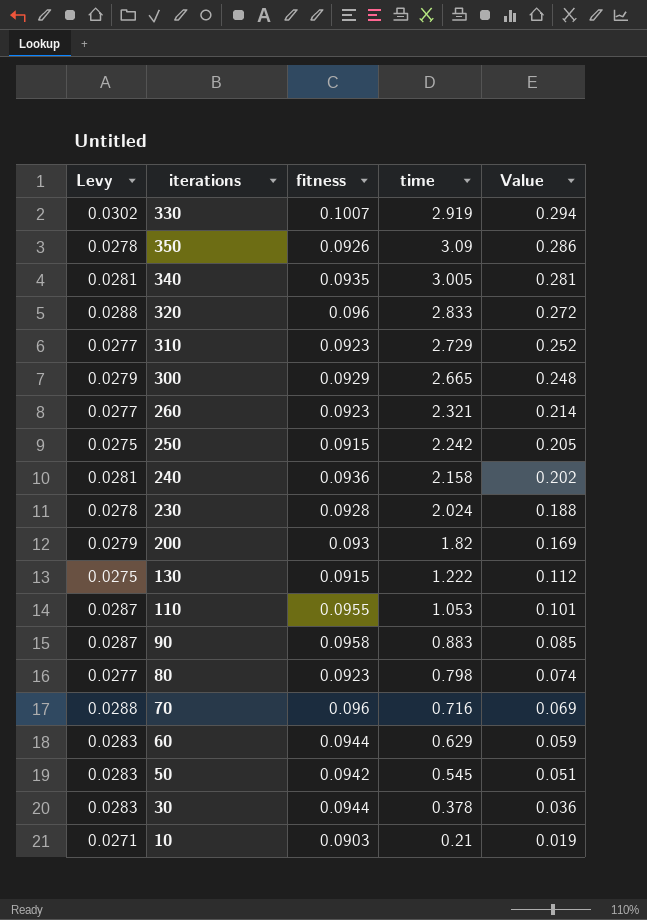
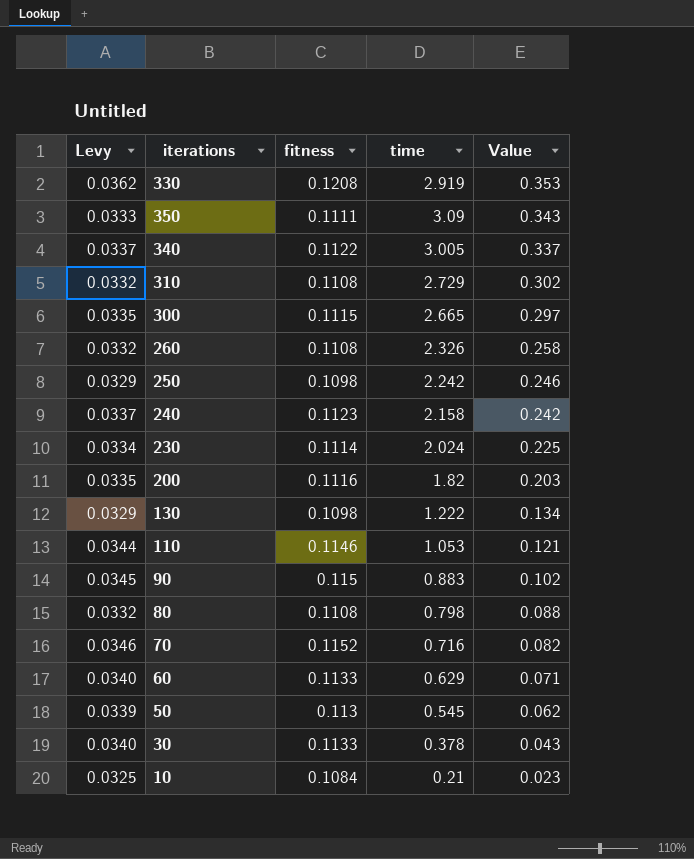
row 320: 0.0288 | 0.096 | 2.833 | 0.272 -> none
330 | Levy: 0.0302 -> 0.0362
330 | fitness: 0.1007 -> 0.1208
330 | Value: 0.294 -> 0.353
350 | Levy: 0.0278 -> 0.0333
350 | fitness: 0.0926 -> 0.1111
350 | Value: 0.286 -> 0.343
340 | Levy: 0.0281 -> 0.0337
340 | fitness: 0.0935 -> 0.1122
340 | Value: 0.281 -> 0.337
310 | Levy: 0.0277 -> 0.0332
310 | fitness: 0.0923 -> 0.1108
310 | Value: 0.252 -> 0.302
300 | Levy: 0.0279 -> 0.0335
300 | fitness: 0.0929 -> 0.1115
300 | Value: 0.248 -> 0.297
260 | Levy: 0.0277 -> 0.0332
260 | fitness: 0.0923 -> 0.1108
260 | time: 2.321 -> 2.326
260 | Value: 0.214 -> 0.258
250 | Levy: 0.0275 -> 0.0329
250 | fitness: 0.0915 -> 0.1098
250 | Value: 0.205 -> 0.246
240 | Levy: 0.0281 -> 0.0337
240 | fitness: 0.0936 -> 0.1123
240 | Value: 0.202 -> 0.242
230 | Levy: 0.0278 -> 0.0334
230 | fitness: 0.0928 -> 0.1114
230 | Value: 0.188 -> 0.225
200 | Levy: 0.0279 -> 0.0335
200 | fitness: 0.093 -> 0.1116
200 | Value: 0.169 -> 0.203
130 | Levy: 0.0275 -> 0.0329
130 | fitness: 0.0915 -> 0.1098
130 | Value: 0.112 -> 0.134
110 | Levy: 0.0287 -> 0.0344
110 | fitness: 0.0955 -> 0.1146
110 | Value: 0.101 -> 0.121
90 | Levy: 0.0287 -> 0.0345
90 | fitness: 0.0958 -> 0.115
90 | Value: 0.085 -> 0.102
80 | Levy: 0.0277 -> 0.0332
80 | fitness: 0.0923 -> 0.1108
80 | Value: 0.074 -> 0.088
70 | Levy: 0.0288 -> 0.0346
70 | fitness: 0.096 -> 0.1152
70 | Value: 0.069 -> 0.082
60 | Levy: 0.0283 -> 0.0340
60 | fitness: 0.0944 -> 0.1133
60 | Value: 0.059 -> 0.071
50 | Levy: 0.0283 -> 0.0339
50 | fitness: 0.0942 -> 0.113
50 | Value: 0.051 -> 0.062
30 | Levy: 0.0283 -> 0.0340
30 | fitness: 0.0944 -> 0.1133
30 | Value: 0.036 -> 0.043
10 | Levy: 0.0271 -> 0.0325
10 | fitness: 0.0903 -> 0.1084
10 | Value: 0.019 -> 0.023

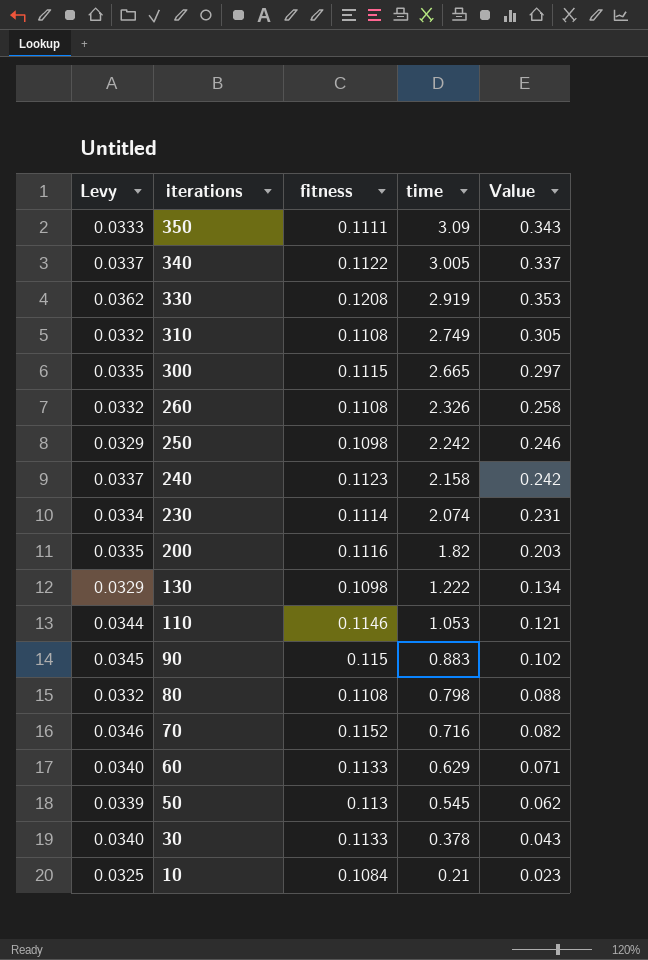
row order: Value descending -> iterations descending
310 | time: 2.729 -> 2.749
310 | Value: 0.302 -> 0.305
230 | time: 2.024 -> 2.074
230 | Value: 0.225 -> 0.231

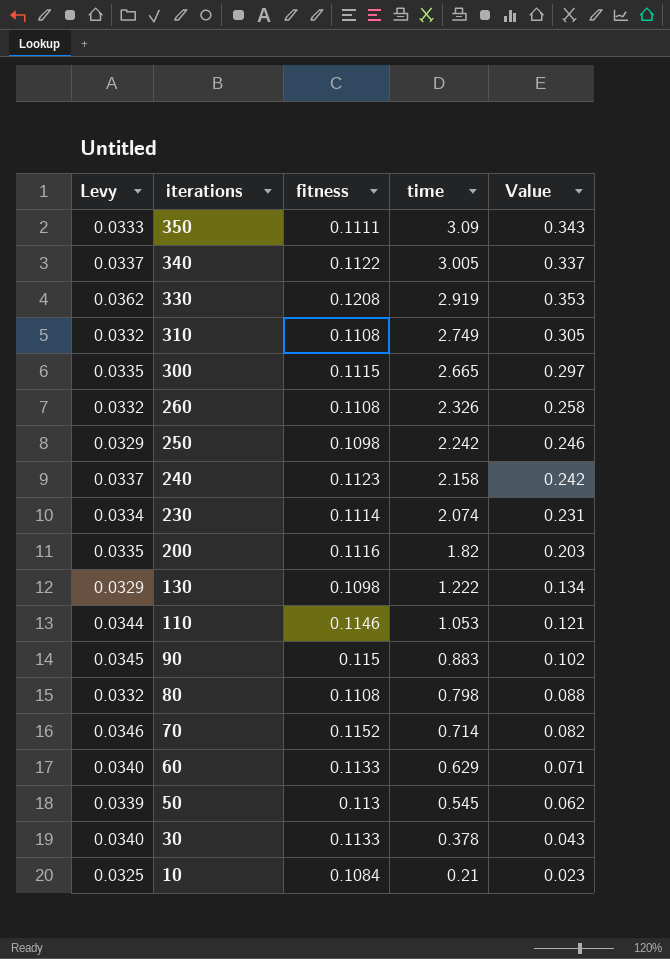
70 | time: 0.716 -> 0.714

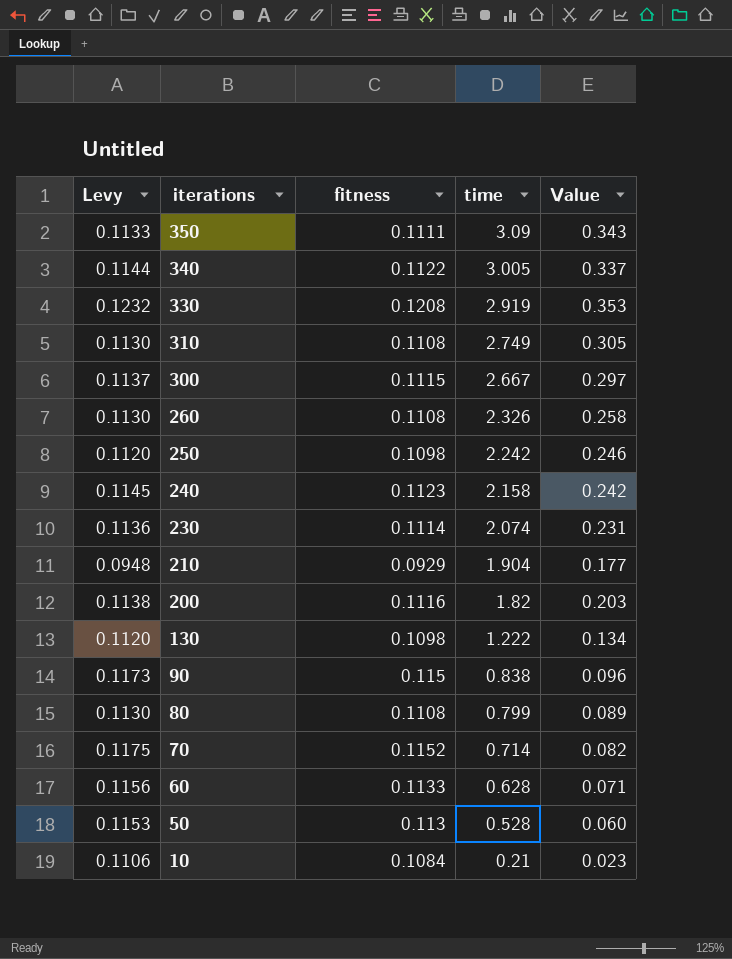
column Levy | formula: [fitness] * 0.3 -> [fitness] * 1.02
row 110: 0.0344 | 0.1146 | 1.053 | 0.121 -> none
row 30: 0.0340 | 0.1133 | 0.378 | 0.043 -> none
300 | time: 2.665 -> 2.667
row 210: none -> 0.0948 | 0.0929 | 1.904 | 0.177
90 | time: 0.883 -> 0.838
90 | Value: 0.102 -> 0.096
80 | time: 0.798 -> 0.799
80 | Value: 0.088 -> 0.089
60 | time: 0.629 -> 0.628
50 | time: 0.545 -> 0.528
50 | Value: 0.062 -> 0.060

